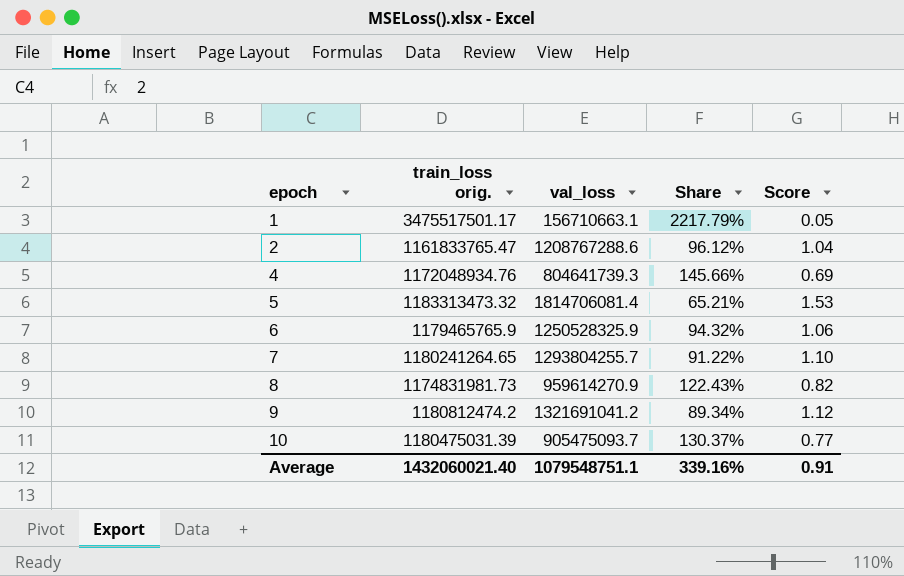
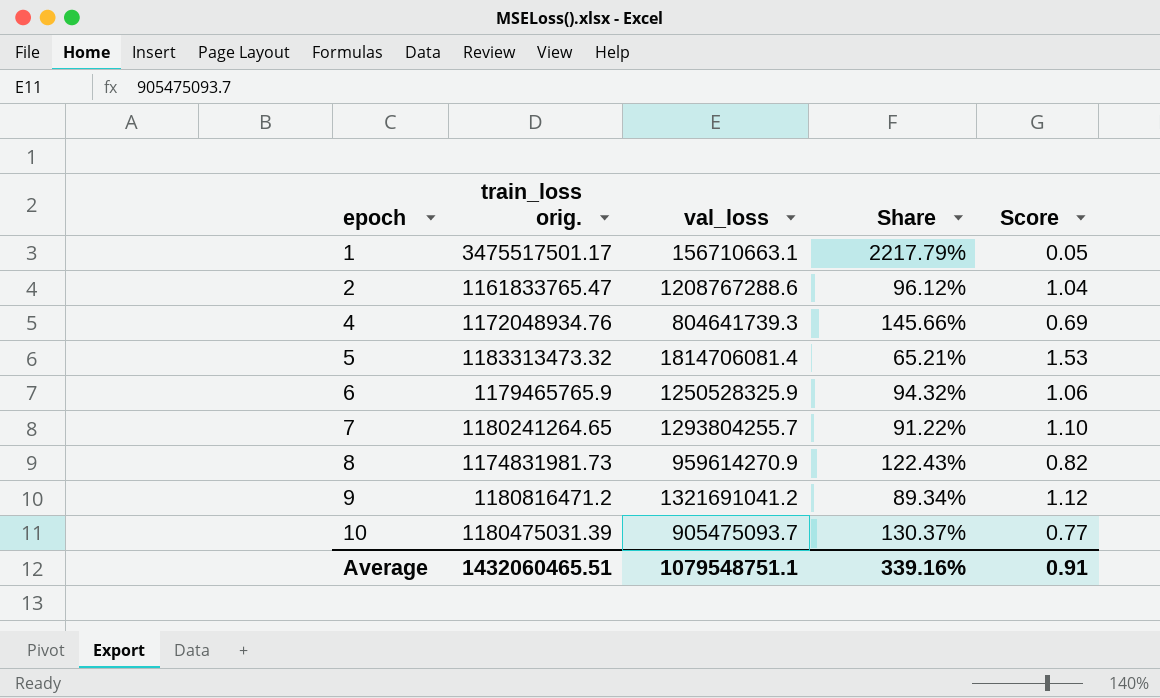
9 | train_loss orig.: 1180812474.2 -> 1180816471.2
Average | train_loss orig.: 1432060021.40 -> 1432060465.51

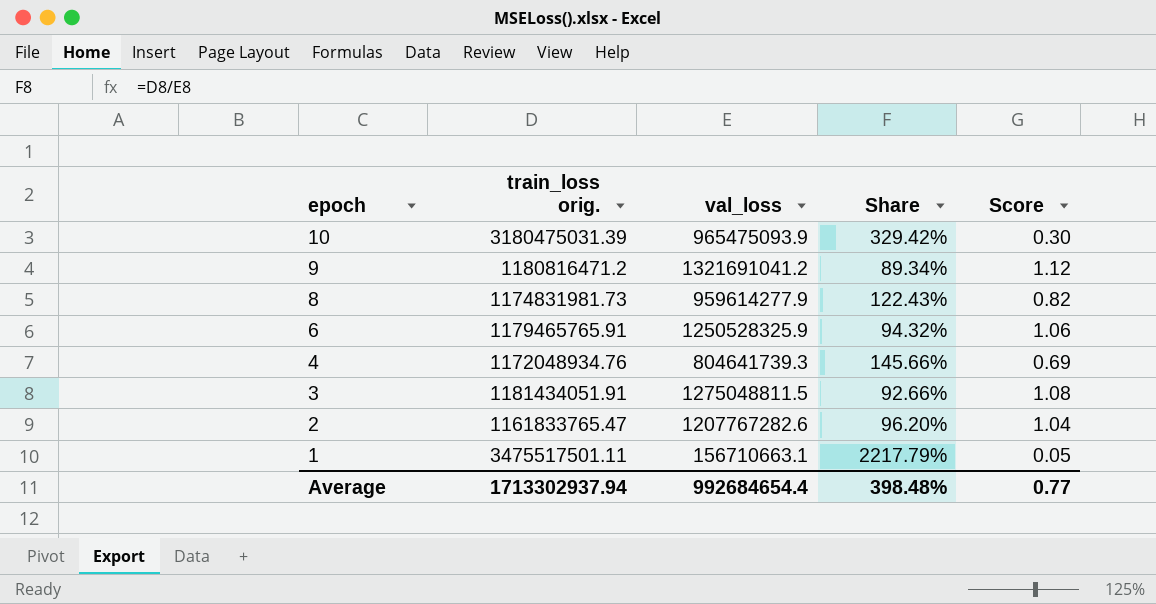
row order: epoch ascending -> epoch descending
row 5: 1183313473.32 | 1814706081.4 | 65.21% | 1.53 -> none
row 7: 1180241264.65 | 1293804255.7 | 91.22% | 1.10 -> none
10 | train_loss orig.: 1180475031.39 -> 3180475031.39
10 | val_loss: 905475093.7 -> 965475093.9
10 | Share: 130.37% -> 329.42%
10 | Score: 0.77 -> 0.30
8 | val_loss: 959614270.9 -> 959614277.9
6 | train_loss orig.: 1179465765.9 -> 1179465765.91
row 3: none -> 1181434051.91 | 1275048811.5 | 92.66% | 1.08
2 | val_loss: 1208767288.6 -> 1207767282.6
2 | Share: 96.12% -> 96.20%
1 | train_loss orig.: 3475517501.17 -> 3475517501.11
Average | train_loss orig.: 1432060465.51 -> 1713302937.94
Average | val_loss: 1079548751.1 -> 992684654.4
Average | Share: 339.16% -> 398.48%
Average | Score: 0.91 -> 0.77

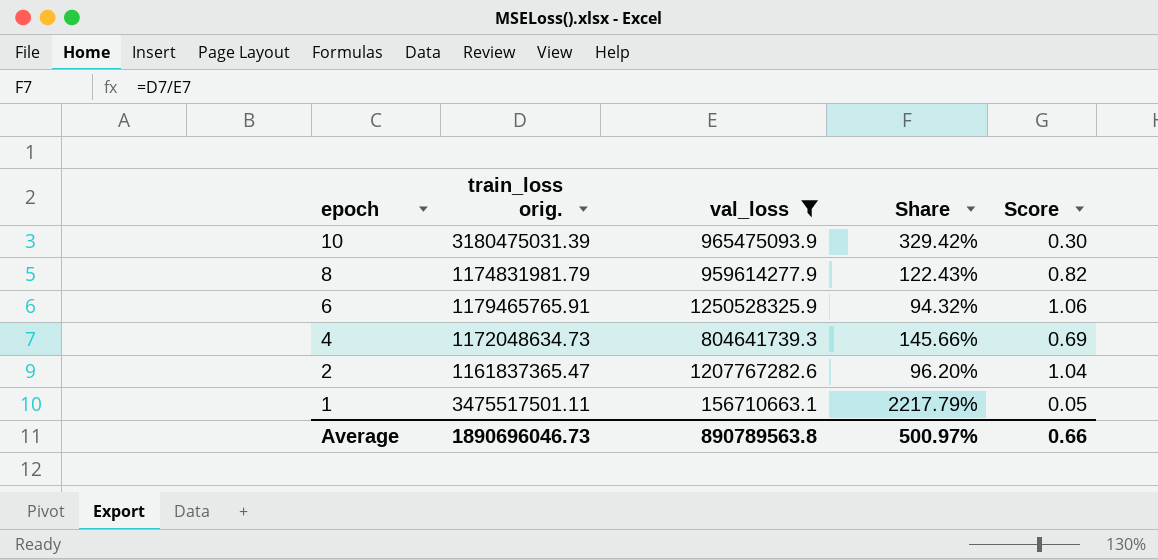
filter: none -> val_loss <= 1250528325.9
8 | train_loss orig.: 1174831981.73 -> 1174831981.79
4 | train_loss orig.: 1172048934.76 -> 1172048634.73
2 | train_loss orig.: 1161833765.47 -> 1161837365.47
Average | train_loss orig.: 1713302937.94 -> 1890696046.73
Average | val_loss: 992684654.4 -> 890789563.8
Average | Share: 398.48% -> 500.97%
Average | Score: 0.77 -> 0.66

